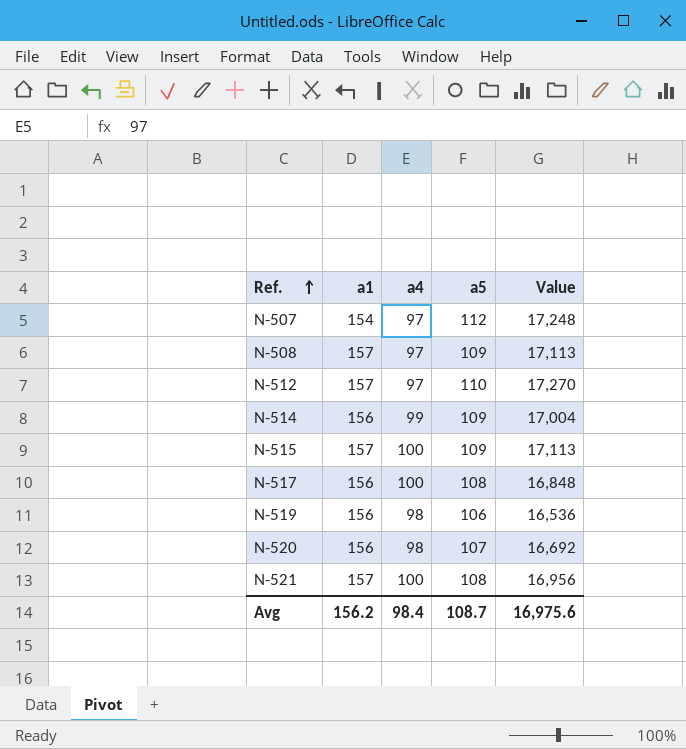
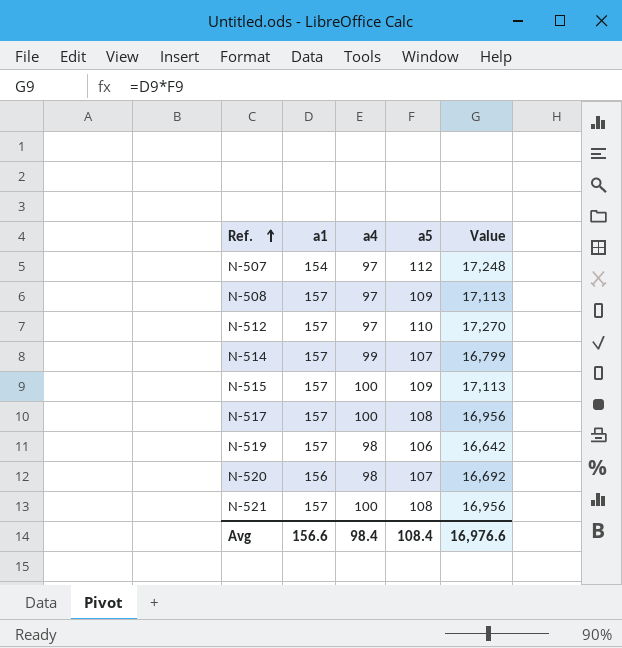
N-514 | a1: 156 -> 157
N-514 | a5: 109 -> 107
N-514 | Value: 17,004 -> 16,799
N-517 | a1: 156 -> 157
N-517 | Value: 16,848 -> 16,956
N-519 | a1: 156 -> 157
N-519 | Value: 16,536 -> 16,642
Avg | a1: 156.2 -> 156.6
Avg | a5: 108.7 -> 108.4
Avg | Value: 16,975.6 -> 16,976.6

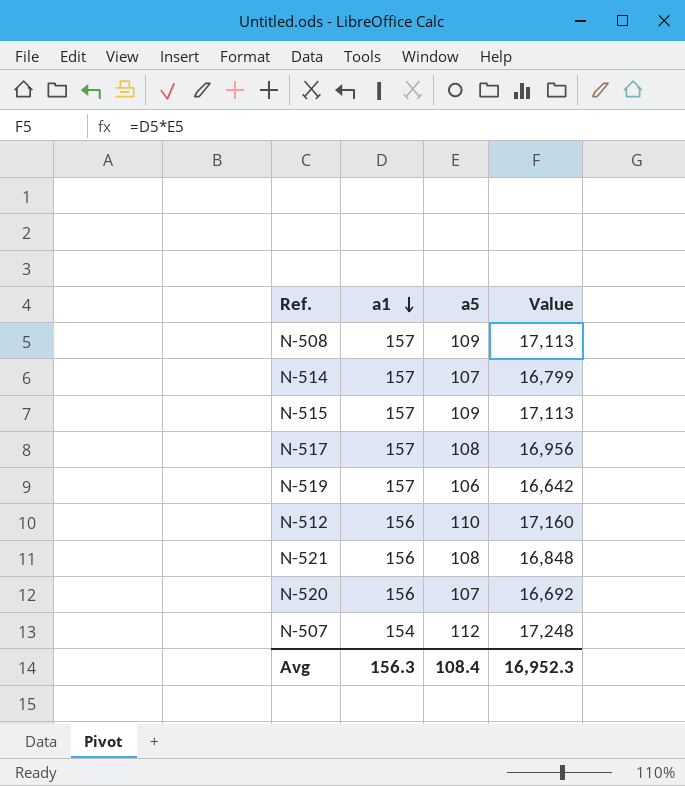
row order: Ref. ascending -> a1 descending
column a4 | position: 3 -> none
N-512 | a1: 157 -> 156
N-512 | Value: 17,270 -> 17,160
N-521 | a1: 157 -> 156
N-521 | Value: 16,956 -> 16,848
Avg | a1: 156.6 -> 156.3
Avg | Value: 16,976.6 -> 16,952.3

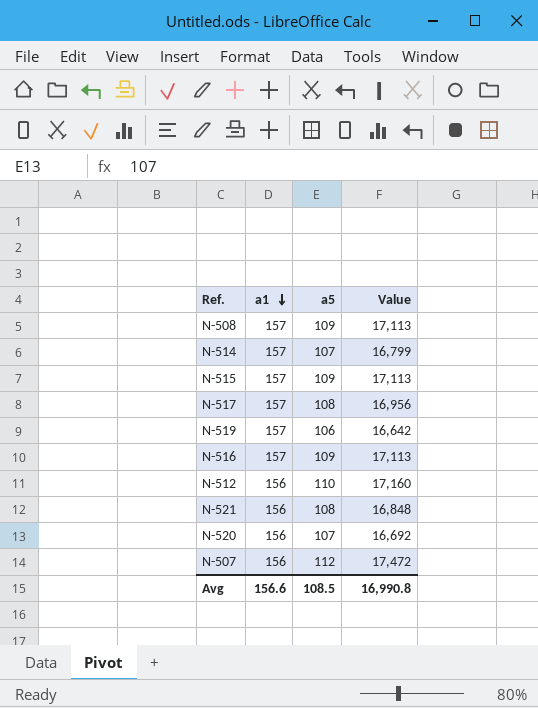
row N-516: none -> 157 | 109 | 17,113
N-507 | a1: 154 -> 156
N-507 | Value: 17,248 -> 17,472
Avg | a1: 156.3 -> 156.6
Avg | a5: 108.4 -> 108.5
Avg | Value: 16,952.3 -> 16,990.8

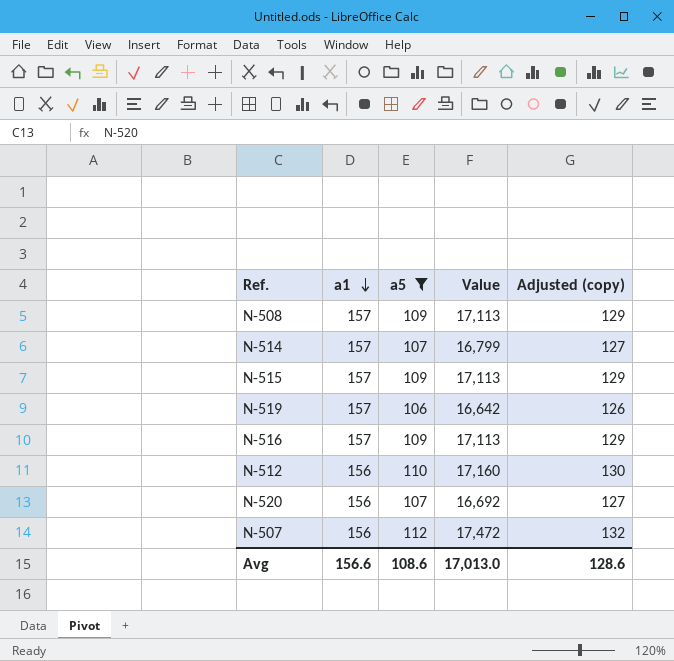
filter: none -> a5 != 108
column Adjusted (copy) | formula: none -> [a5] + 20
Avg | a5: 108.5 -> 108.6
Avg | Value: 16,990.8 -> 17,013.0

